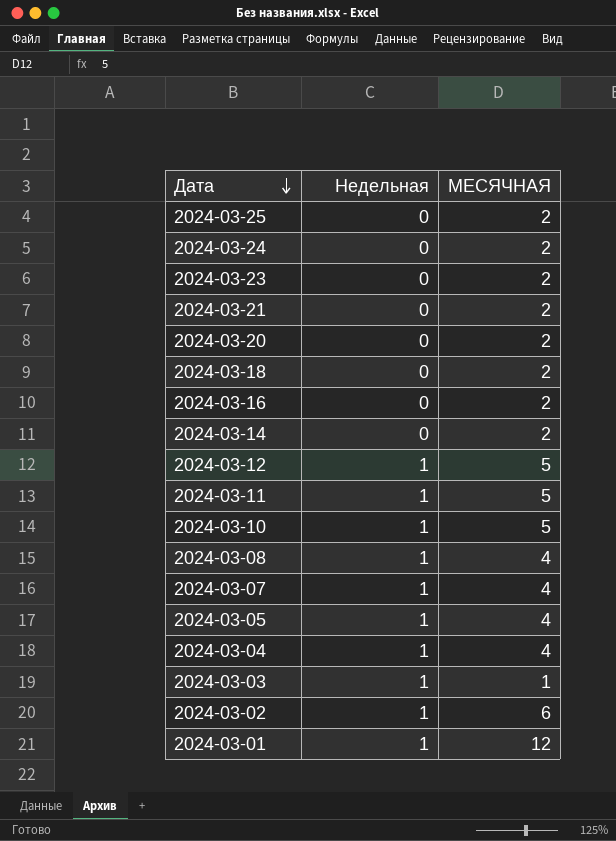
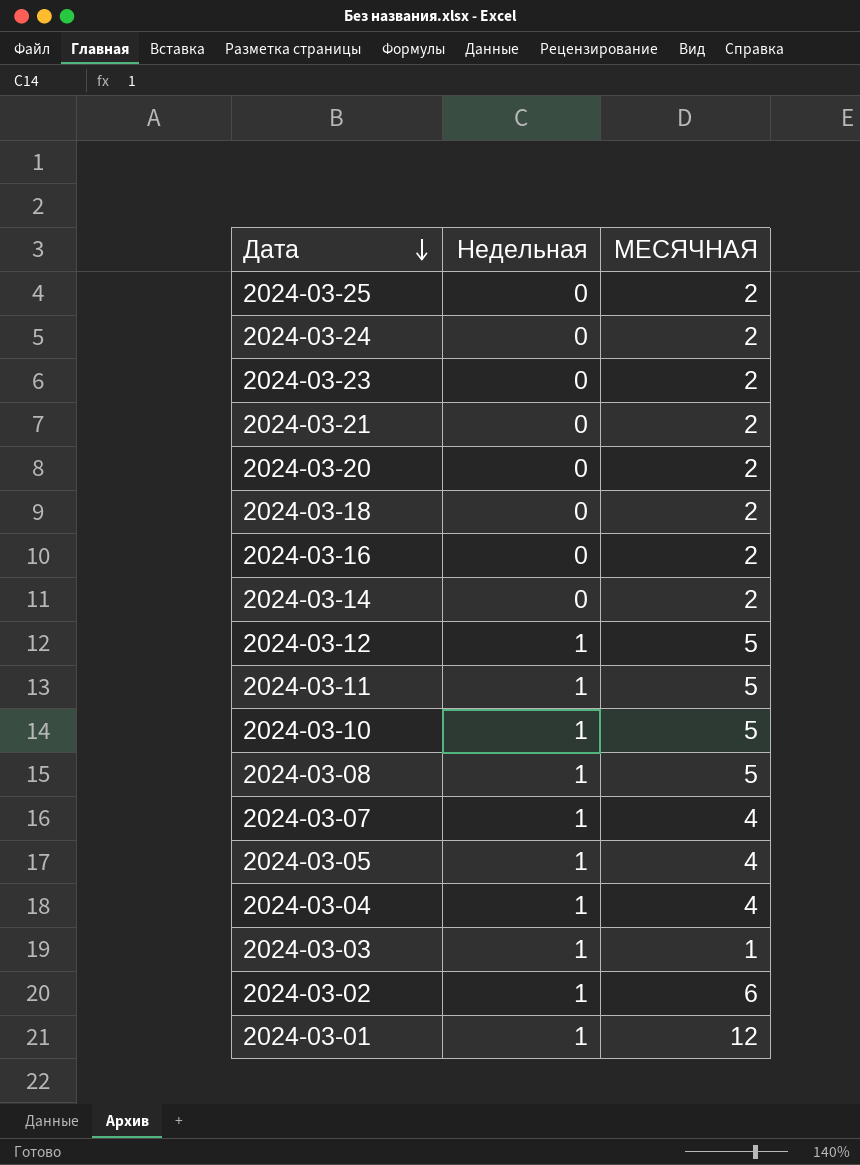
2024-03-08 | МЕСЯЧНАЯ: 4 -> 5

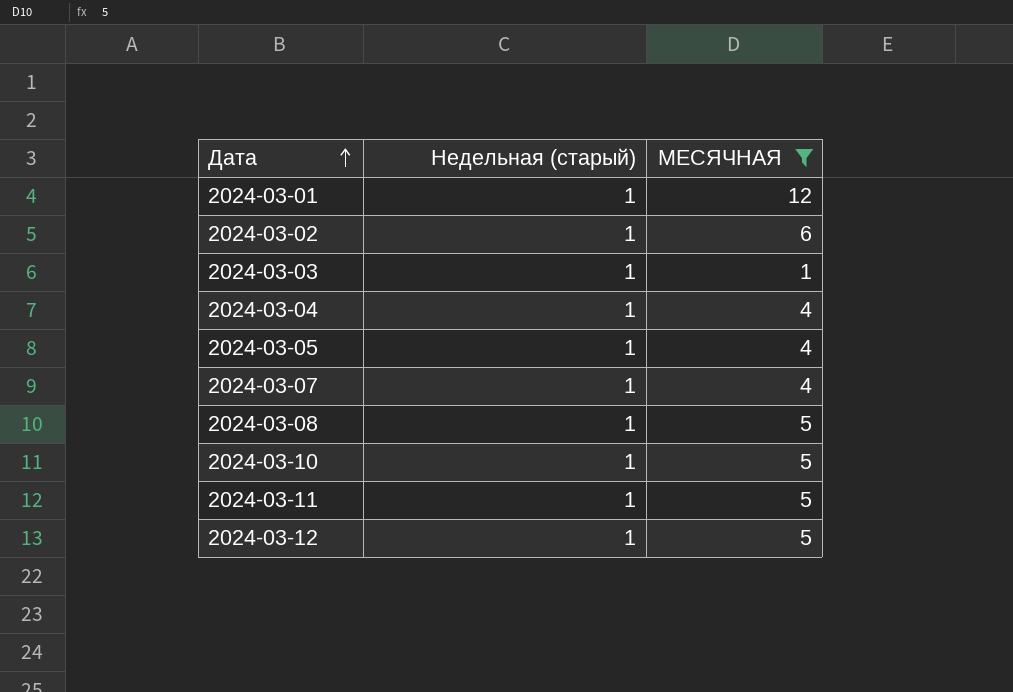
filter: none -> МЕСЯЧНАЯ != 2
row order: Дата descending -> Дата ascending
column name: Недельная -> Недельная (старый)

